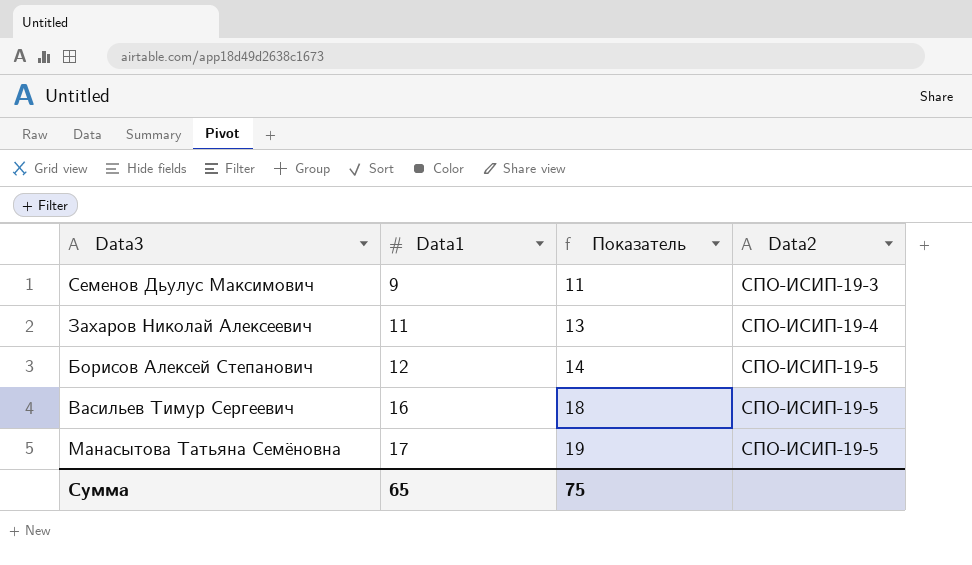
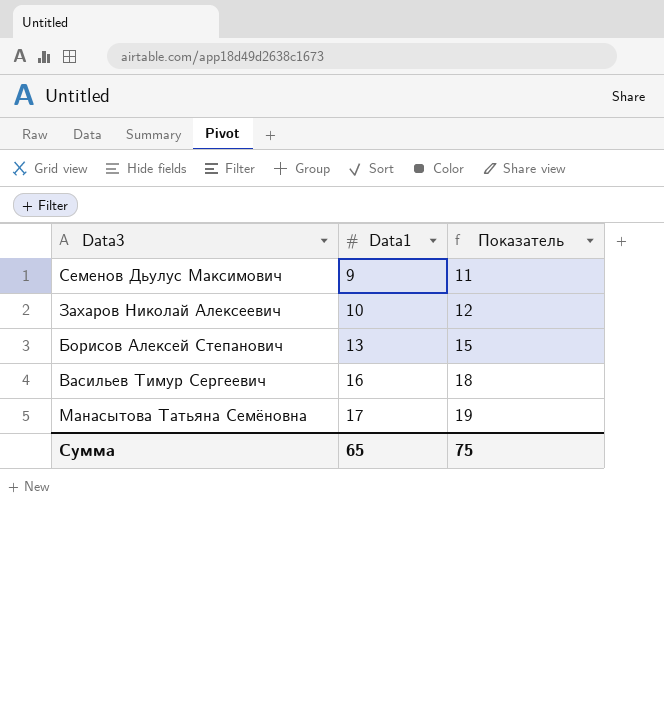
column Data2 | position: 4 -> none
Захаров Николай Алексеевич | Data1: 11 -> 10
Захаров Николай Алексеевич | Показатель: 13 -> 12
Борисов Алексей Степанович | Data1: 12 -> 13
Борисов Алексей Степанович | Показатель: 14 -> 15

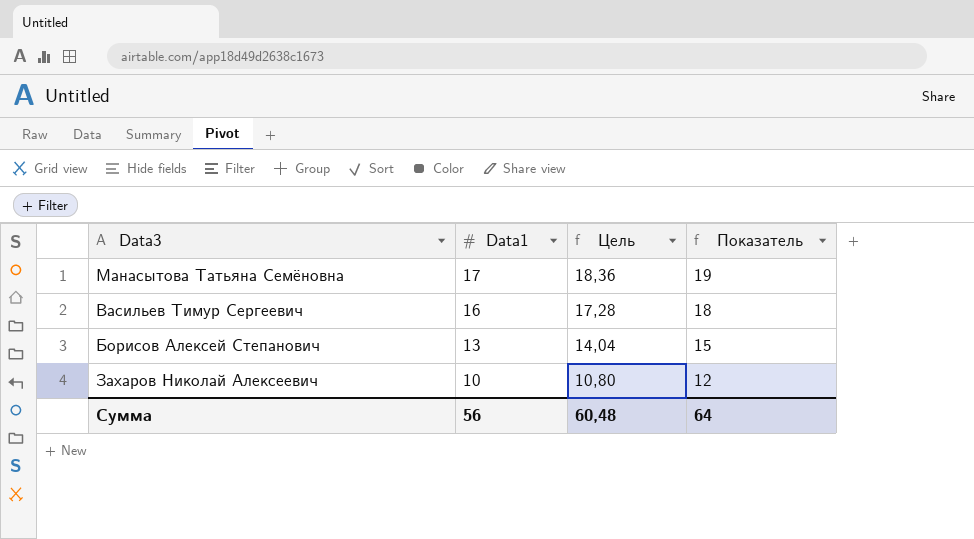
row order: Data1 ascending -> Data1 descending
column Цель | formula: none -> [Data1] * 1,08
row Семенов Дьулус Максимович: 9 | 11 -> none
Сумма | Data1: 65 -> 56
Сумма | Показатель: 75 -> 64

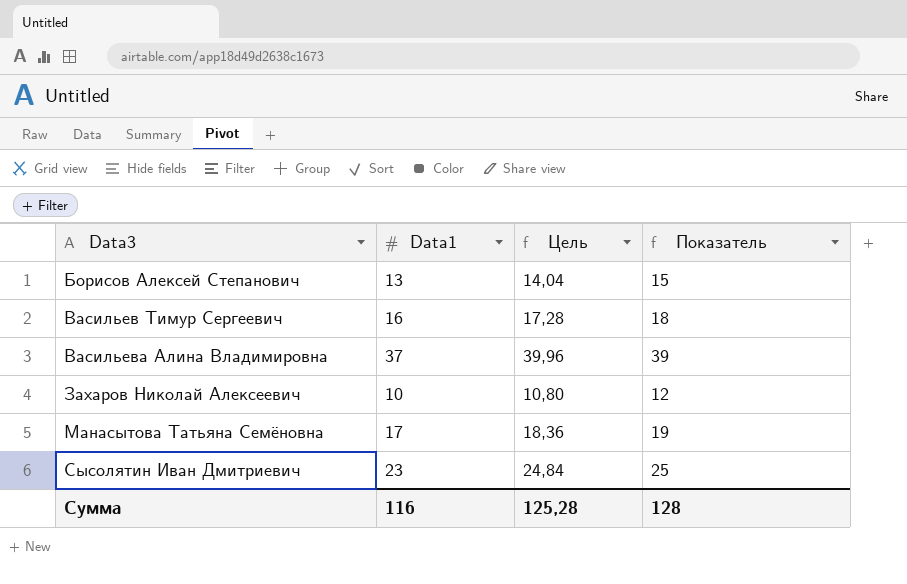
row order: Data1 descending -> Data3 ascending
row Васильева Алина Владимировна: none -> 37 | 39,96 | 39
row Сысолятин Иван Дмитриевич: none -> 23 | 24,84 | 25
Сумма | Data1: 56 -> 116
Сумма | Цель: 60,48 -> 125,28
Сумма | Показатель: 64 -> 128

